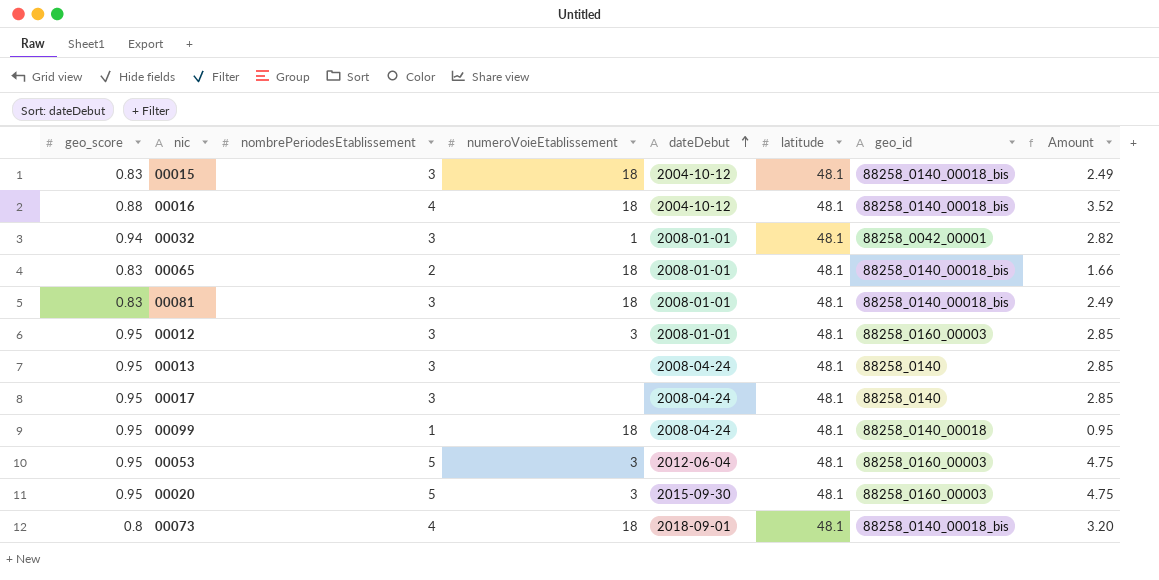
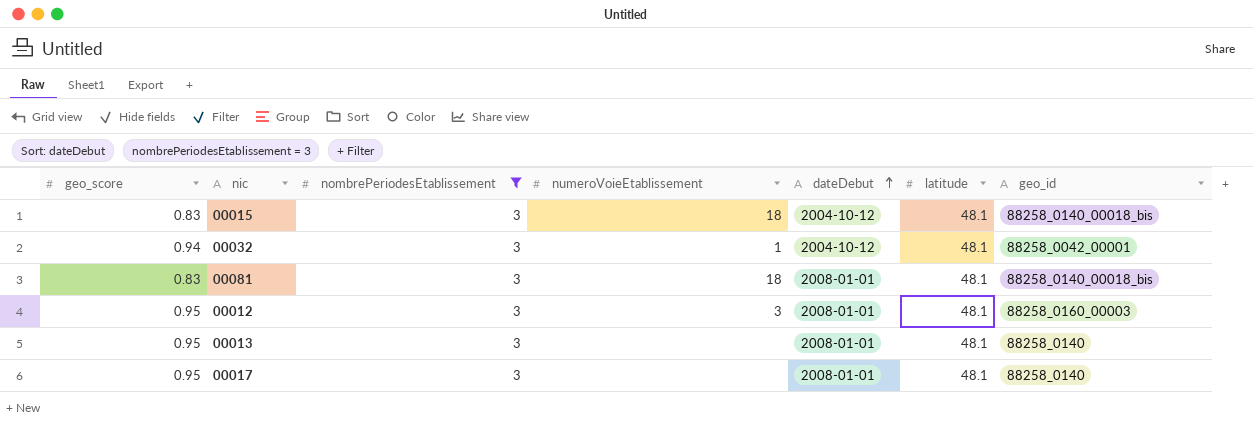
filter: none -> nombrePeriodesEtablissement = 3
column Amount | formula: [geo_score] * [nombrePeriodesEtablissement] -> none
00032 | dateDebut: 2008-01-01 -> 2004-10-12
00013 | dateDebut: 2008-04-24 -> 2008-01-01
00017 | dateDebut: 2008-04-24 -> 2008-01-01

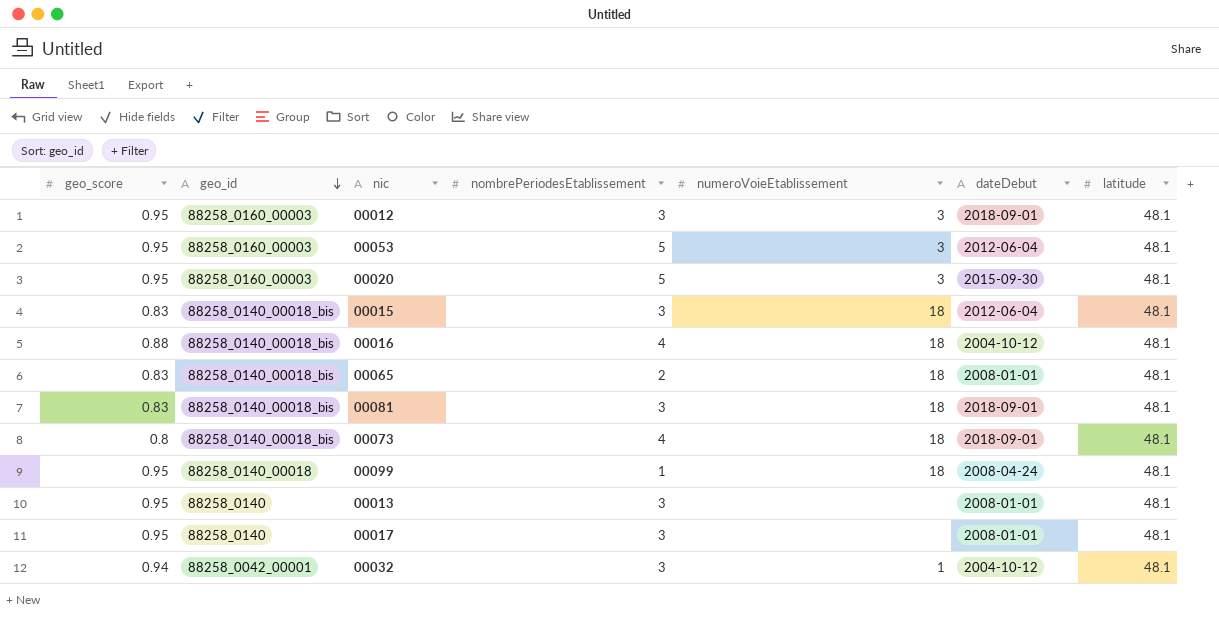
filter: nombrePeriodesEtablissement = 3 -> none
row order: dateDebut ascending -> geo_id descending
column geo_id | position: 7 -> 2
00012 | dateDebut: 2008-01-01 -> 2018-09-01
00015 | dateDebut: 2004-10-12 -> 2012-06-04
00081 | dateDebut: 2008-01-01 -> 2018-09-01

